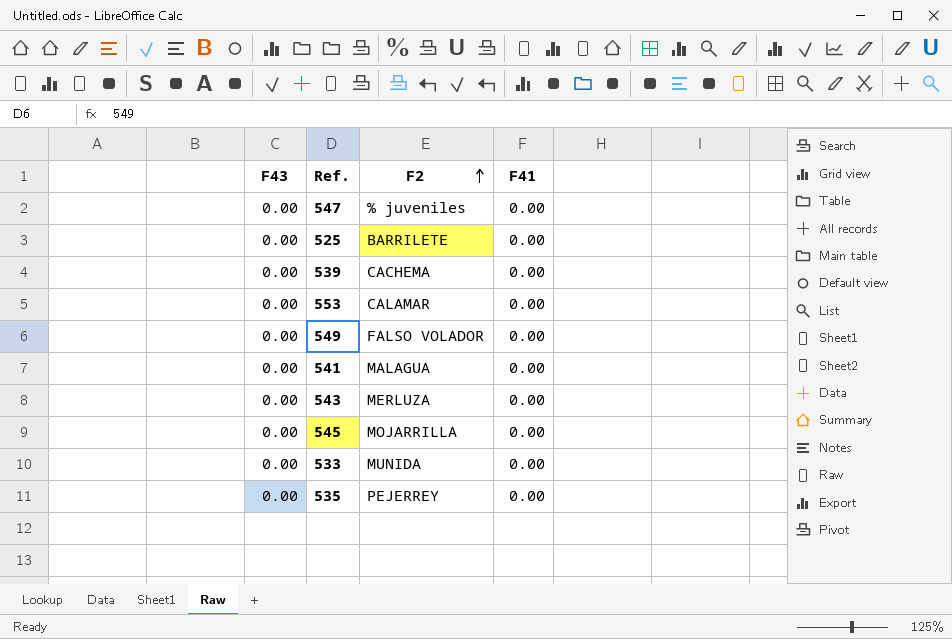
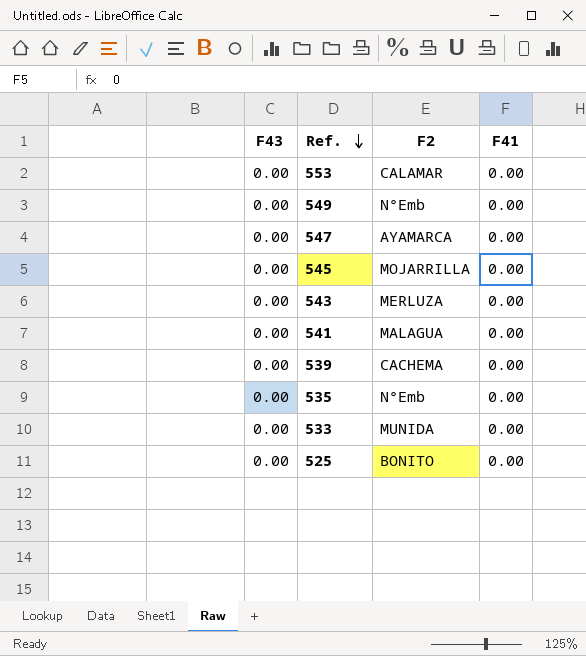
row order: F2 ascending -> Ref. descending
549 | F2: FALSO VOLADOR -> N°Emb
547 | F2: % juveniles -> AYAMARCA
535 | F2: PEJERREY -> N°Emb
525 | F2: BARRILETE -> BONITO

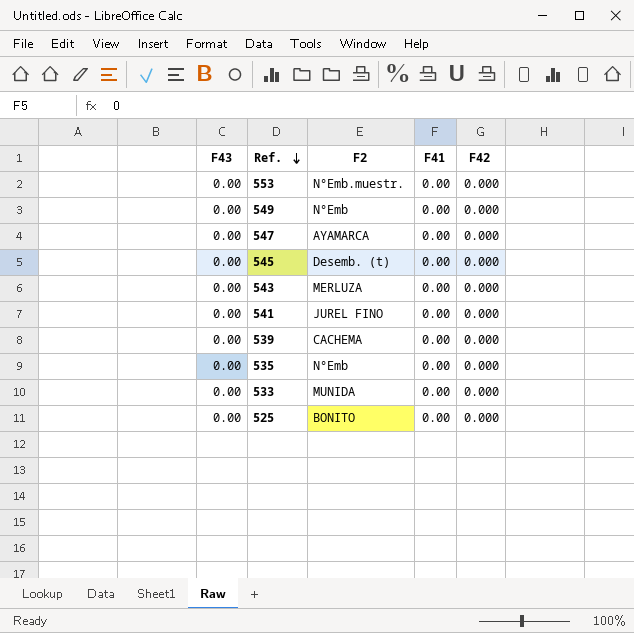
column F42 | position: none -> 5
553 | F2: CALAMAR -> N°Emb.muestr.
545 | F2: MOJARRILLA -> Desemb. (t)
541 | F2: MALAGUA -> JUREL FINO

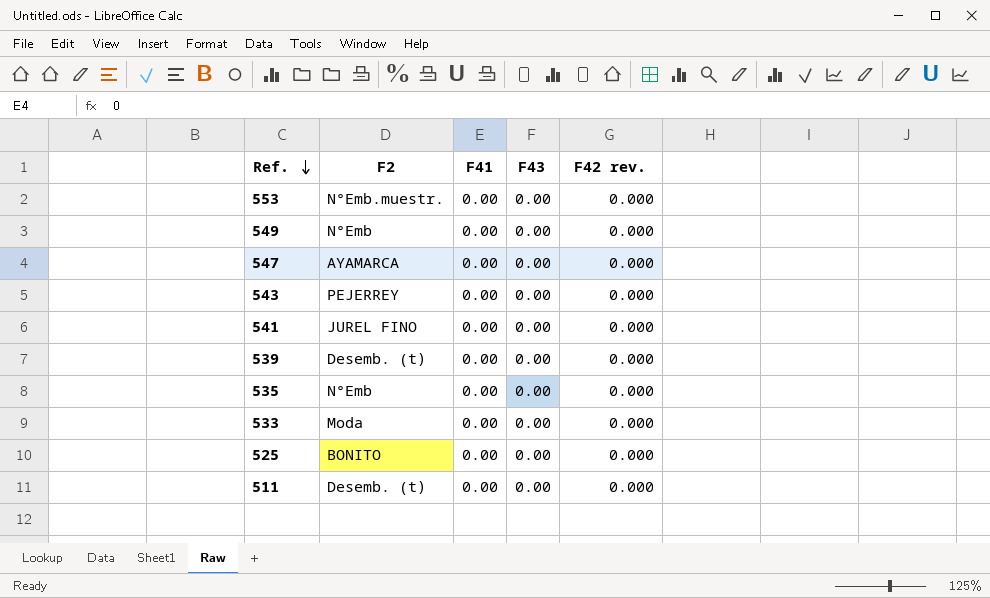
column F43 | position: 1 -> 4
column name: F42 -> F42 rev.
row 545: 0.00 | Desemb. (t) | 0.00 | 0.000 -> none
543 | F2: MERLUZA -> PEJERREY
539 | F2: CACHEMA -> Desemb. (t)
533 | F2: MUNIDA -> Moda
row 511: none -> Desemb. (t) | 0.00 | 0.00 | 0.000

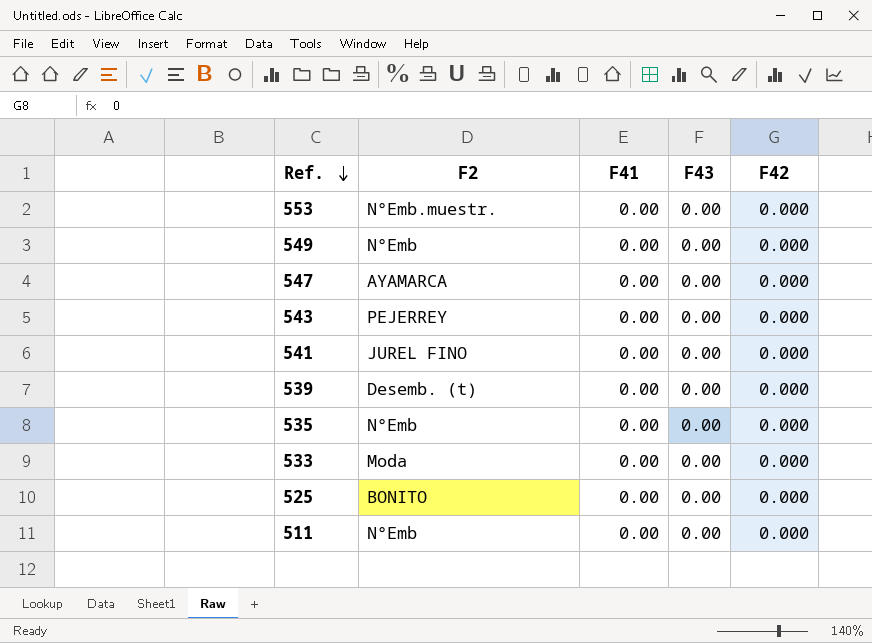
column name: F42 rev. -> F42
511 | F2: Desemb. (t) -> N°Emb

